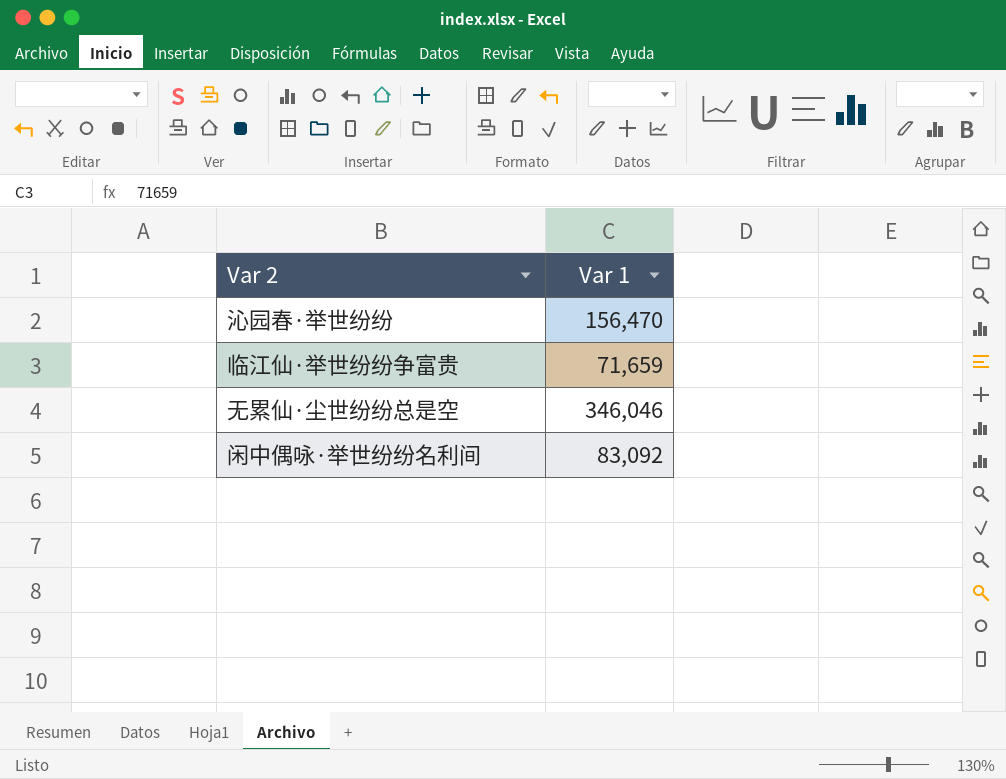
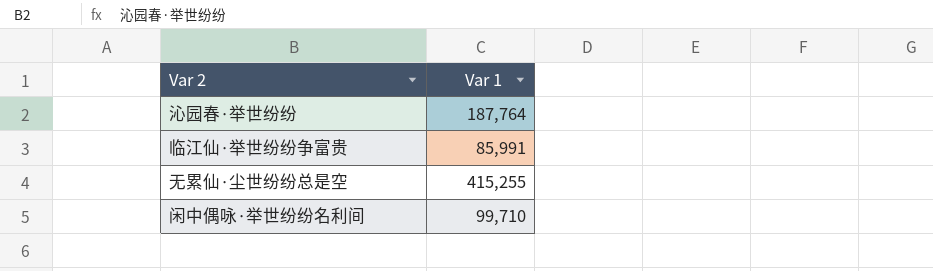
沁园春·举世纷纷 | Var 1: 156,470 -> 187,764
临江仙·举世纷纷争富贵 | Var 1: 71,659 -> 85,991
无累仙·尘世纷纷总是空 | Var 1: 346,046 -> 415,255
闲中偶咏·举世纷纷名利间 | Var 1: 83,092 -> 99,710

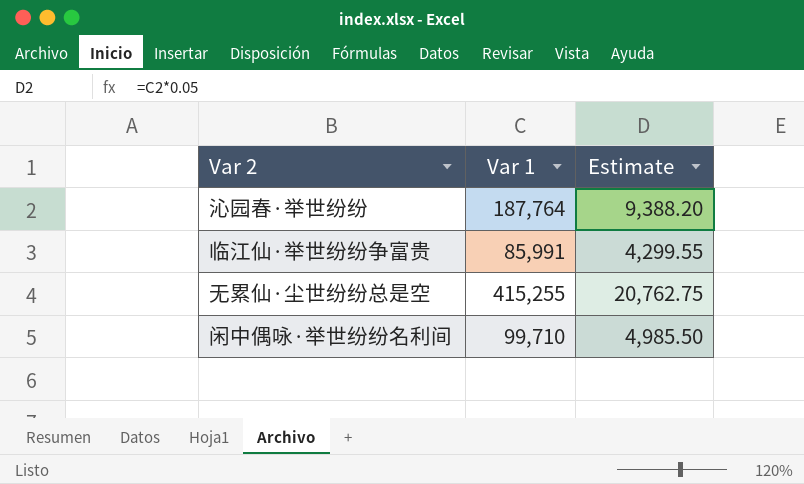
column Estimate | formula: none -> [Var 1] * 0.05

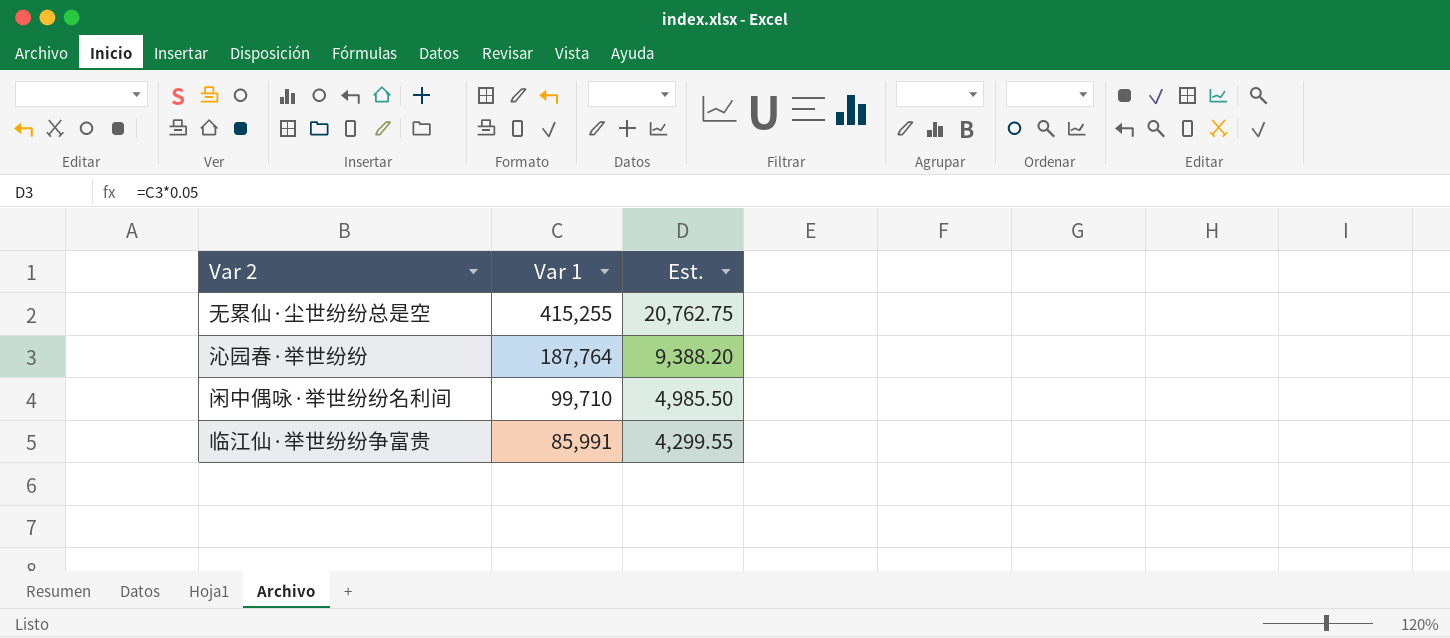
row order: none -> Var 1 descending
column name: Estimate -> Est.

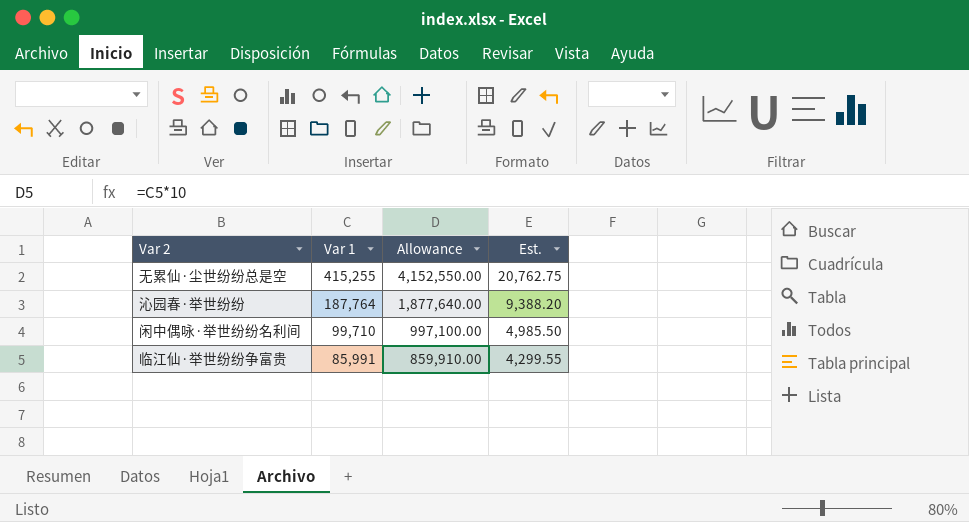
column Allowance | formula: none -> [Var 1] * 10

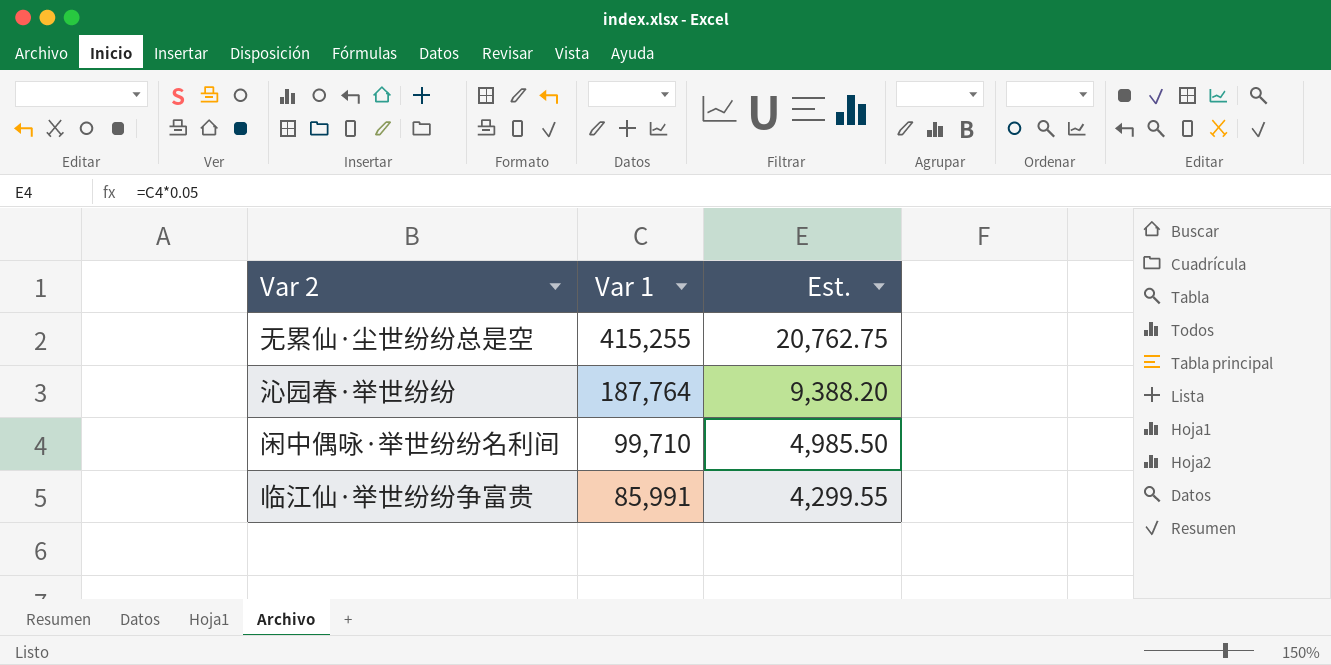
column Allowance | formula: [Var 1] * 10 -> none

